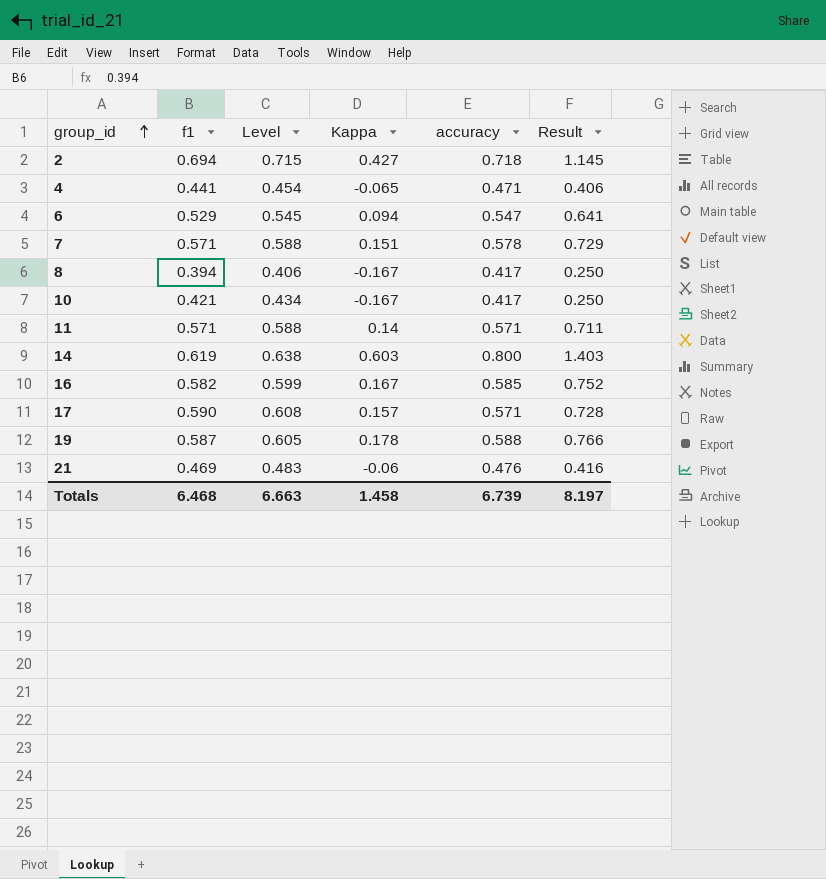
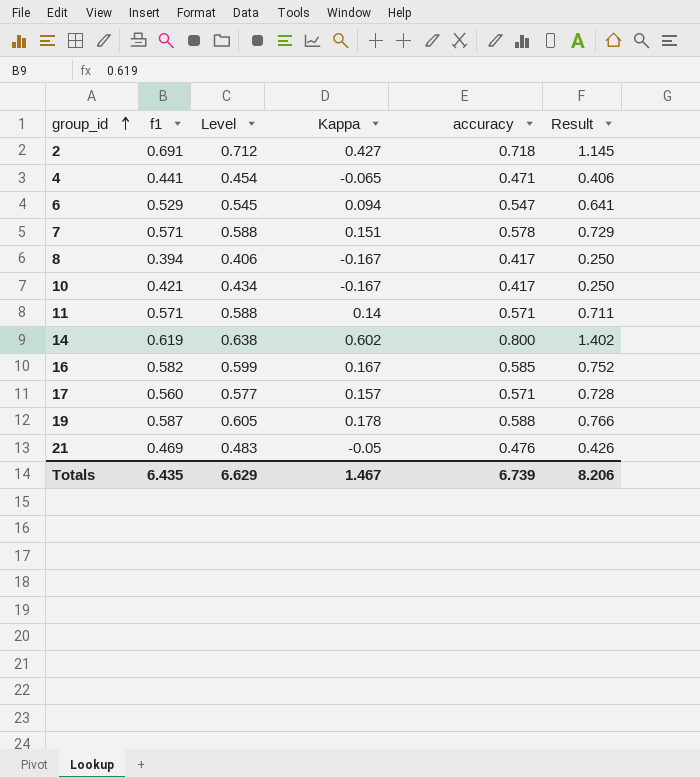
2 | f1: 0.694 -> 0.691
2 | Level: 0.715 -> 0.712
14 | Kappa: 0.603 -> 0.602
14 | Result: 1.403 -> 1.402
17 | f1: 0.590 -> 0.560
17 | Level: 0.608 -> 0.577
21 | Kappa: -0.06 -> -0.05
21 | Result: 0.416 -> 0.426
Totals | f1: 6.468 -> 6.435
Totals | Level: 6.663 -> 6.629
Totals | Kappa: 1.458 -> 1.467
Totals | Result: 8.197 -> 8.206

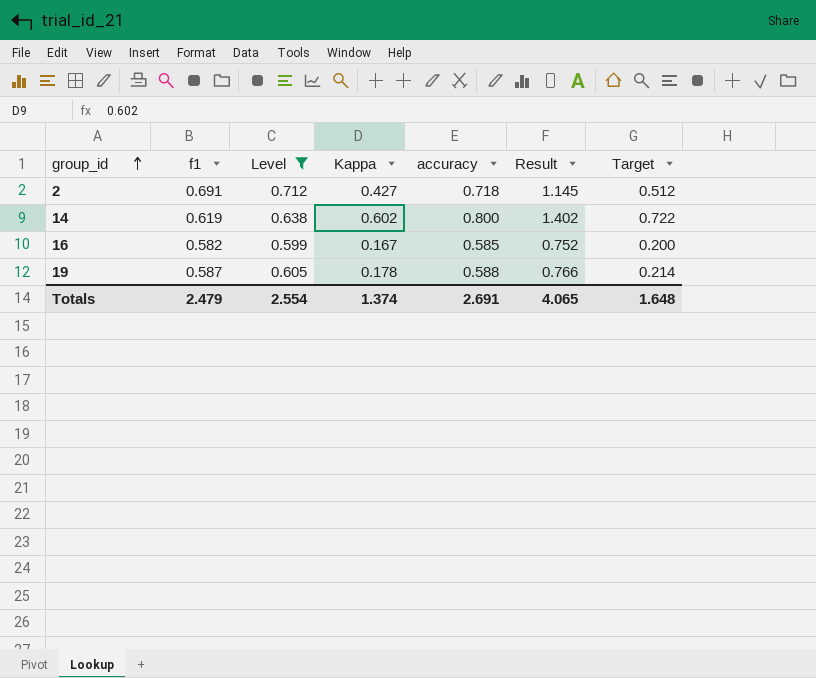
filter: none -> Level >= 0.599
column Target | formula: none -> [Kappa] * 1.2
Totals | f1: 6.435 -> 2.479
Totals | Level: 6.629 -> 2.554
Totals | Kappa: 1.467 -> 1.374
Totals | accuracy: 6.739 -> 2.691
Totals | Result: 8.206 -> 4.065

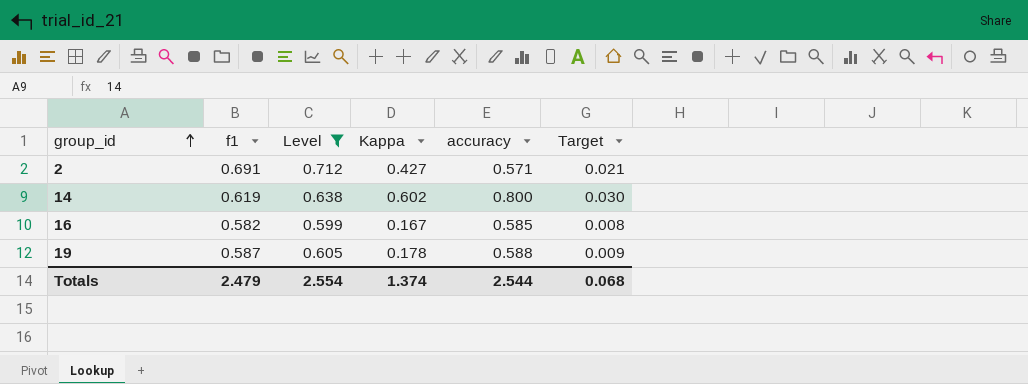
column Result | formula: [Kappa] + [accuracy] -> none
column Target | formula: [Kappa] * 1.2 -> [Kappa] * 0.05
2 | accuracy: 0.718 -> 0.571
Totals | accuracy: 2.691 -> 2.544
Totals | Target: 1.648 -> 0.068

